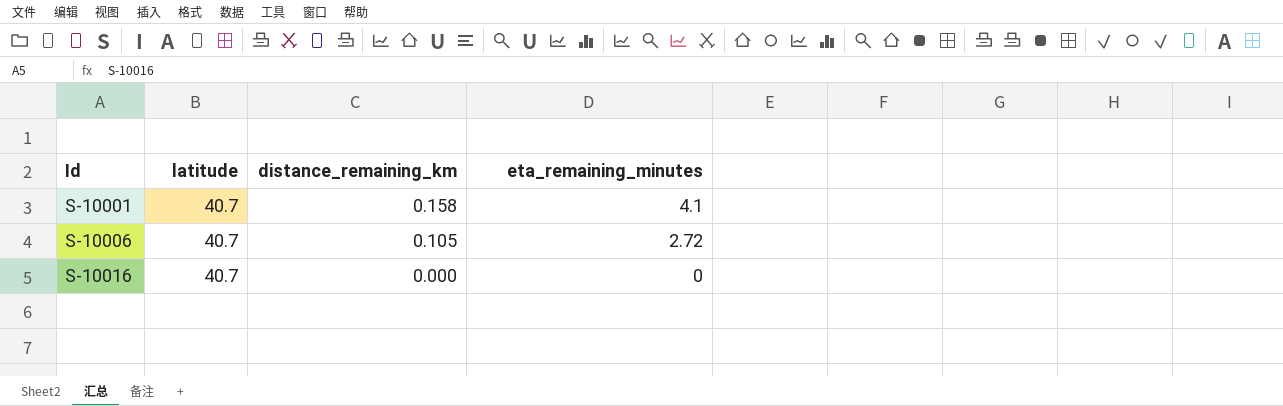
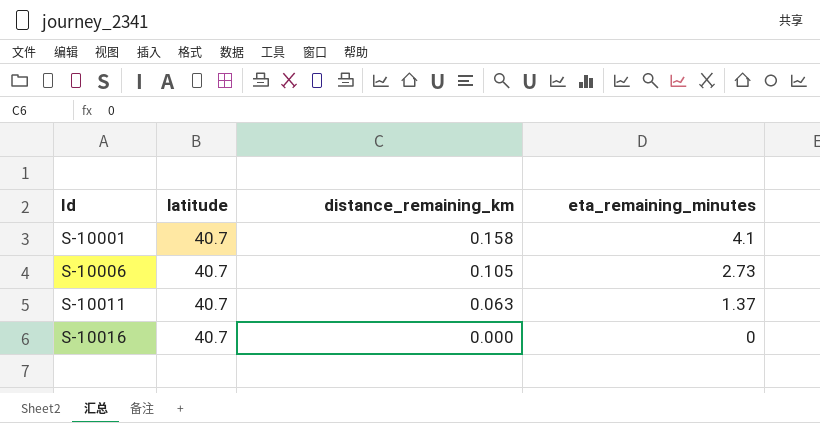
S-10006 | eta_remaining_minutes: 2.72 -> 2.73
row S-10011: none -> 40.7 | 0.063 | 1.37

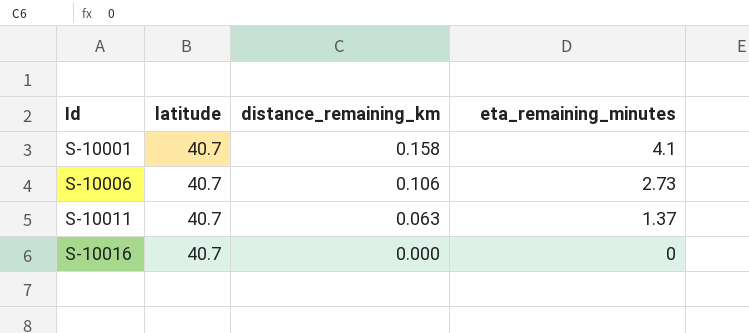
S-10006 | distance_remaining_km: 0.105 -> 0.106

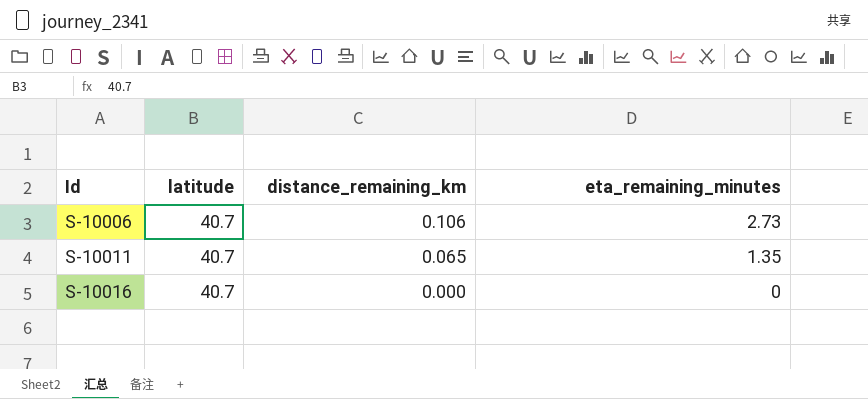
row S-10001: 40.7 | 0.158 | 4.1 -> none
S-10011 | distance_remaining_km: 0.063 -> 0.065
S-10011 | eta_remaining_minutes: 1.37 -> 1.35

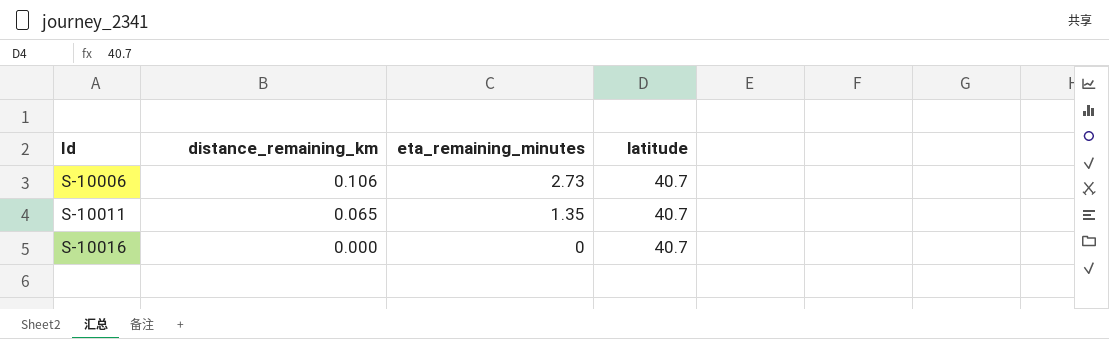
column latitude | position: 2 -> 4

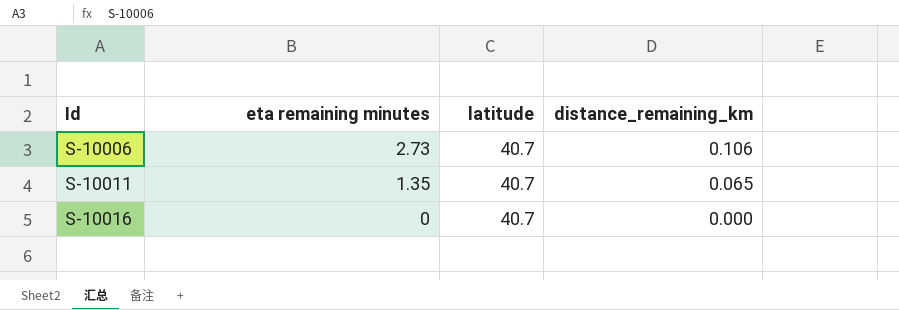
column name: eta_remaining_minutes -> eta remaining minutes
column distance_remaining_km | position: 2 -> 4

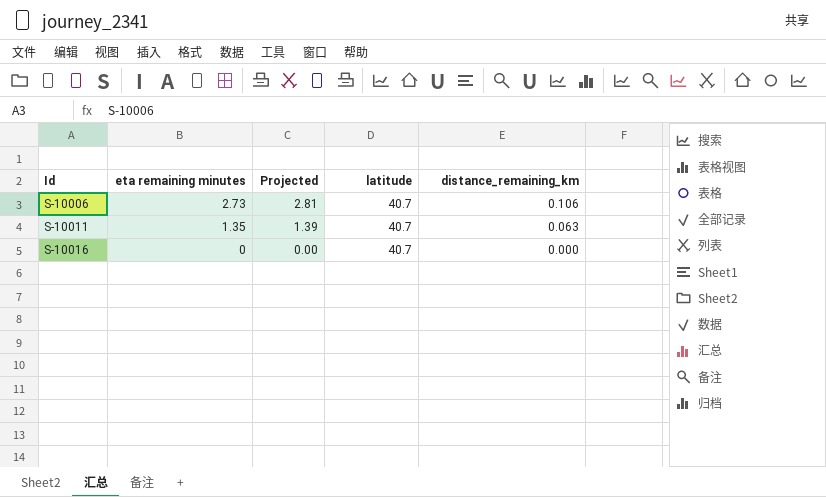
column Projected | formula: none -> [eta remaining minutes] * 1.03
S-10011 | distance_remaining_km: 0.065 -> 0.063

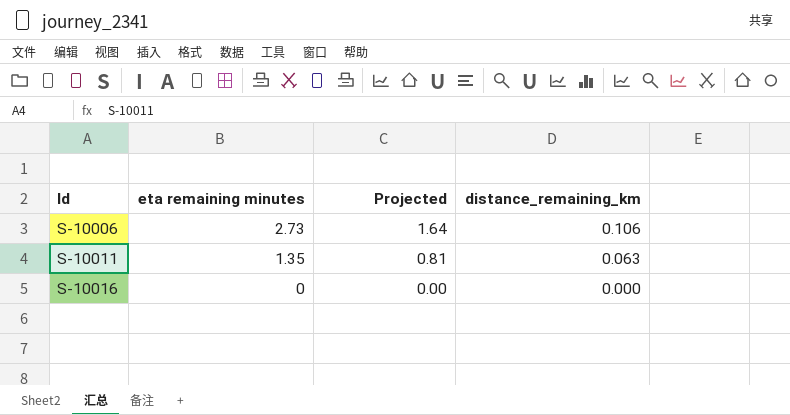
column latitude | position: 4 -> none
column Projected | formula: [eta remaining minutes] * 1.03 -> [eta remaining minutes] * 0.6

